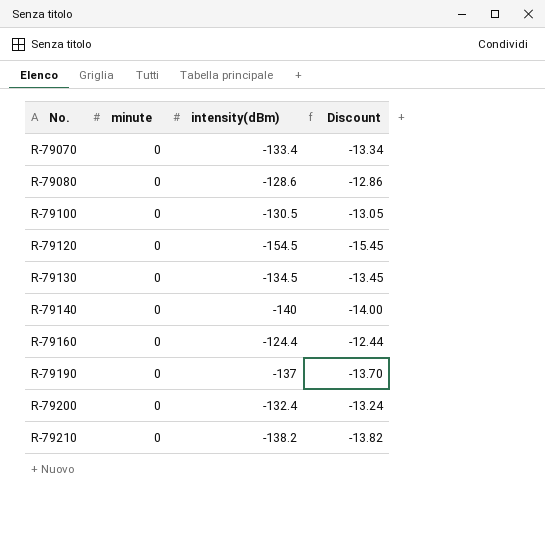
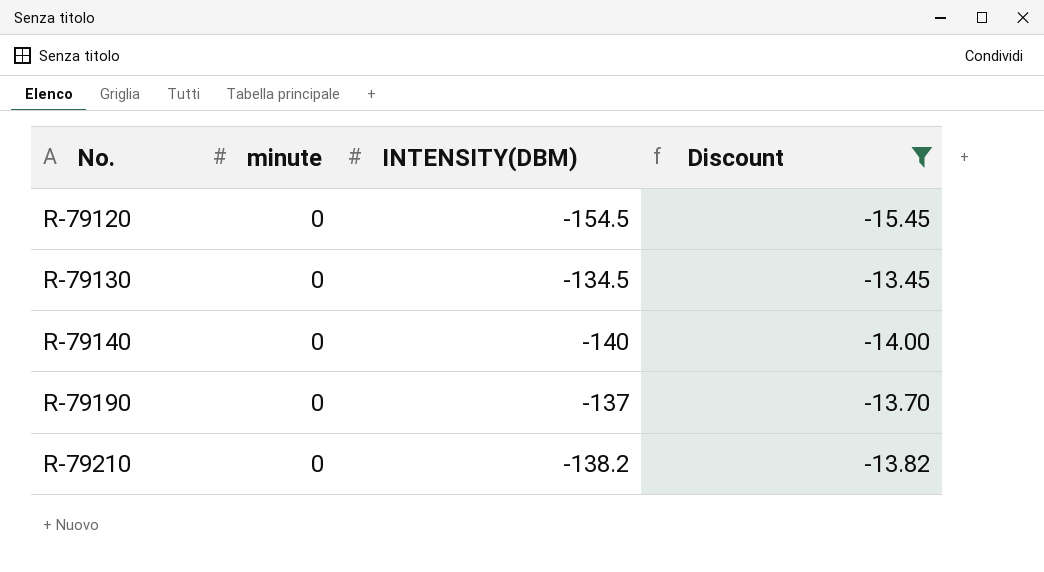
filter: none -> Discount <= -13.45
column name: intensity(dBm) -> INTENSITY(DBM)

